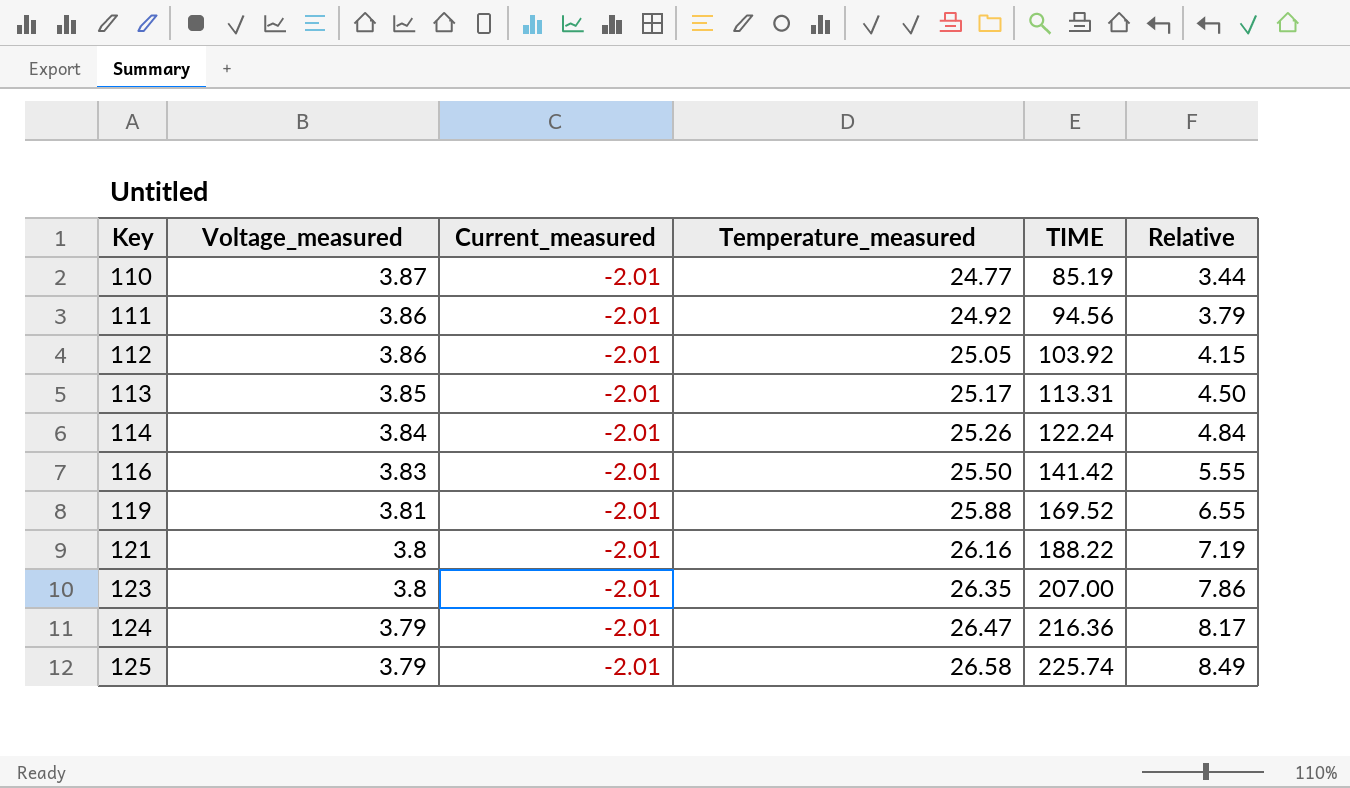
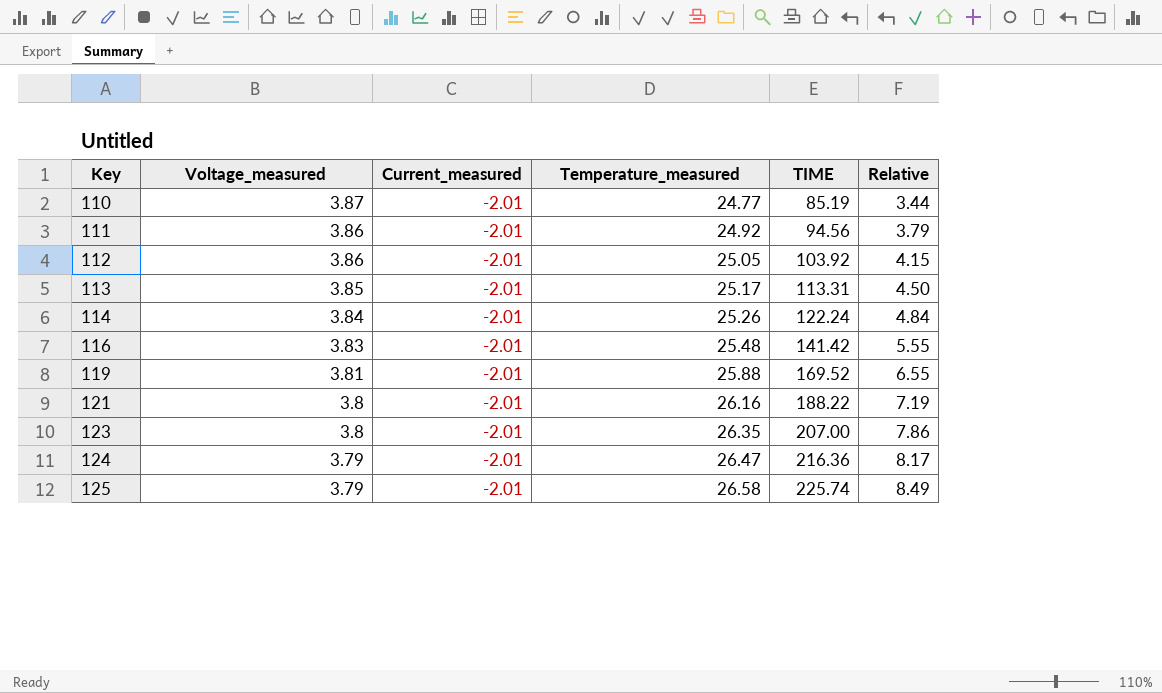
116 | Temperature_measured: 25.50 -> 25.48

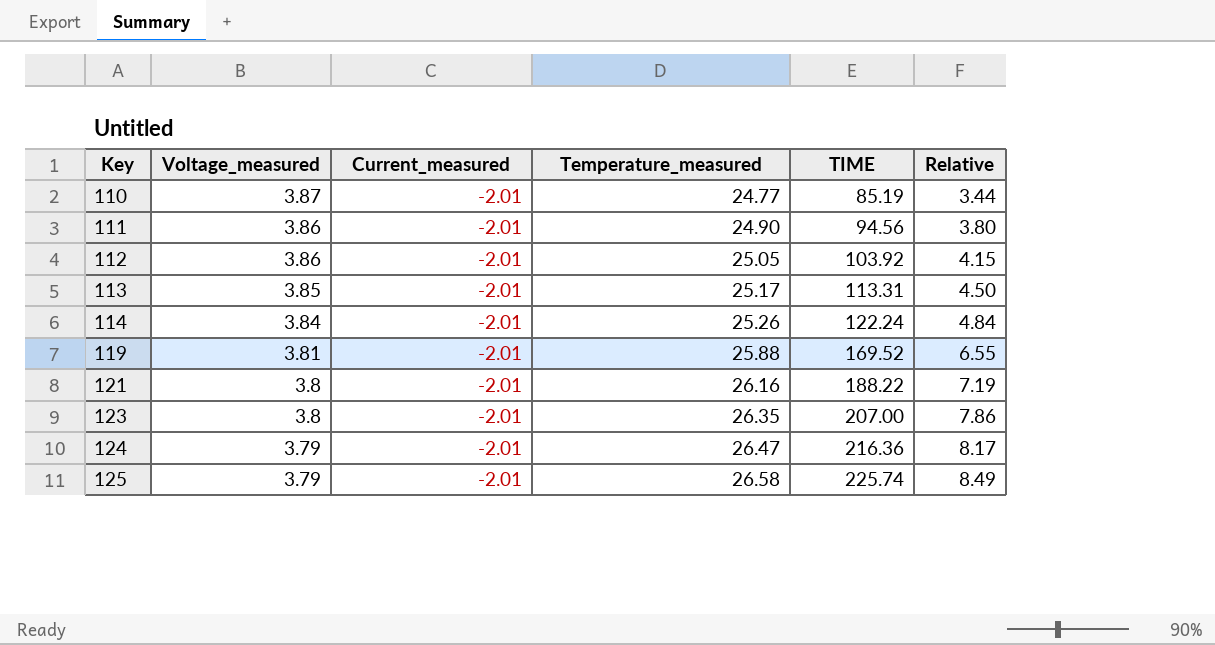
row 116: 3.83 | -2.01 | 25.48 | 141.42 | 5.55 -> none
111 | Temperature_measured: 24.92 -> 24.90
111 | Relative: 3.79 -> 3.80

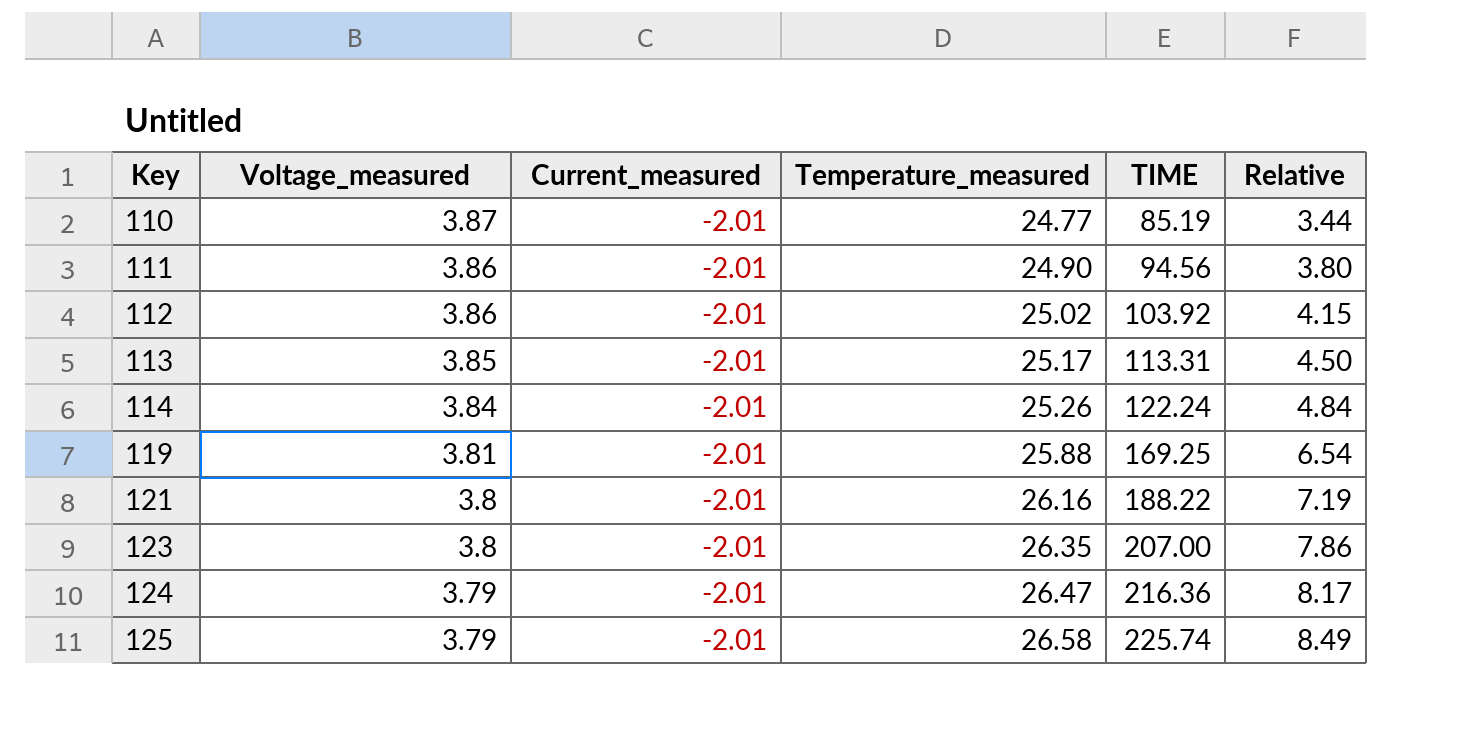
112 | Temperature_measured: 25.05 -> 25.02
119 | TIME: 169.52 -> 169.25
119 | Relative: 6.55 -> 6.54

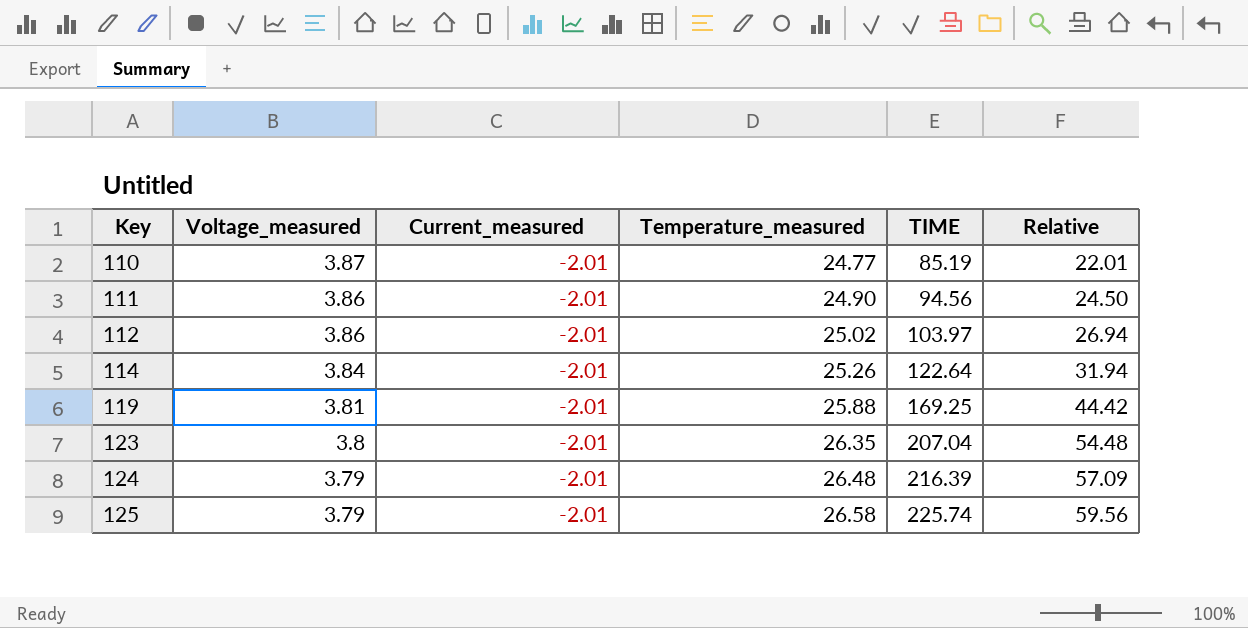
column Relative | formula: [TIME] / [Temperature_measured] -> [TIME] / [Voltage_measured]
row 113: 3.85 | -2.01 | 25.17 | 113.31 | 4.50 -> none
row 121: 3.8 | -2.01 | 26.16 | 188.22 | 7.19 -> none
112 | TIME: 103.92 -> 103.97
114 | TIME: 122.24 -> 122.64
123 | TIME: 207.00 -> 207.04
124 | Temperature_measured: 26.47 -> 26.48
124 | TIME: 216.36 -> 216.39

